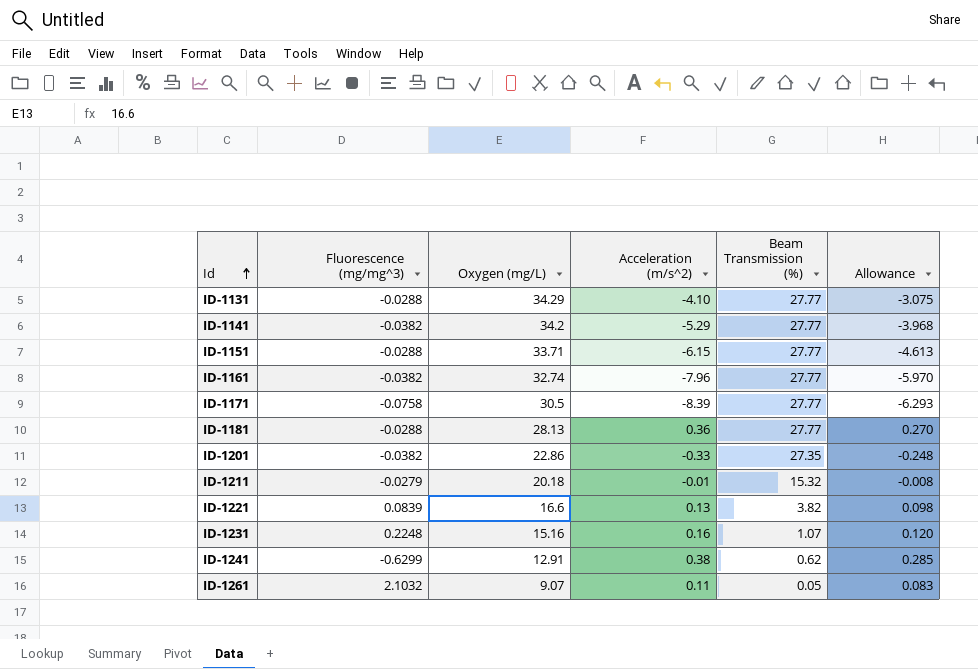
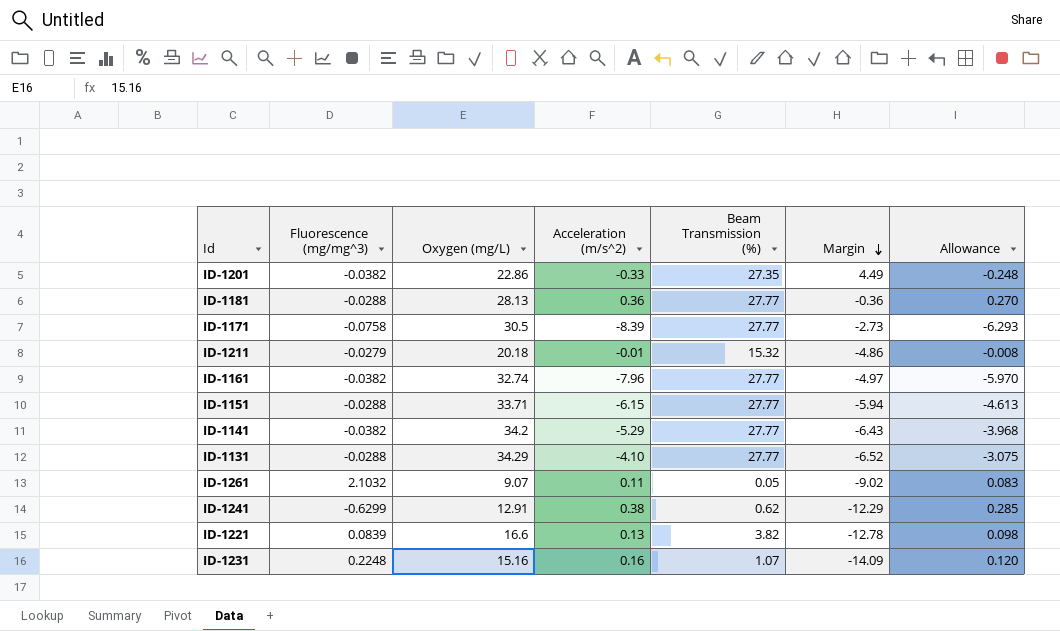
row order: Id ascending -> Margin descending
column Margin | formula: none -> [Beam Transmission (%)] - [Oxygen (mg/L)]

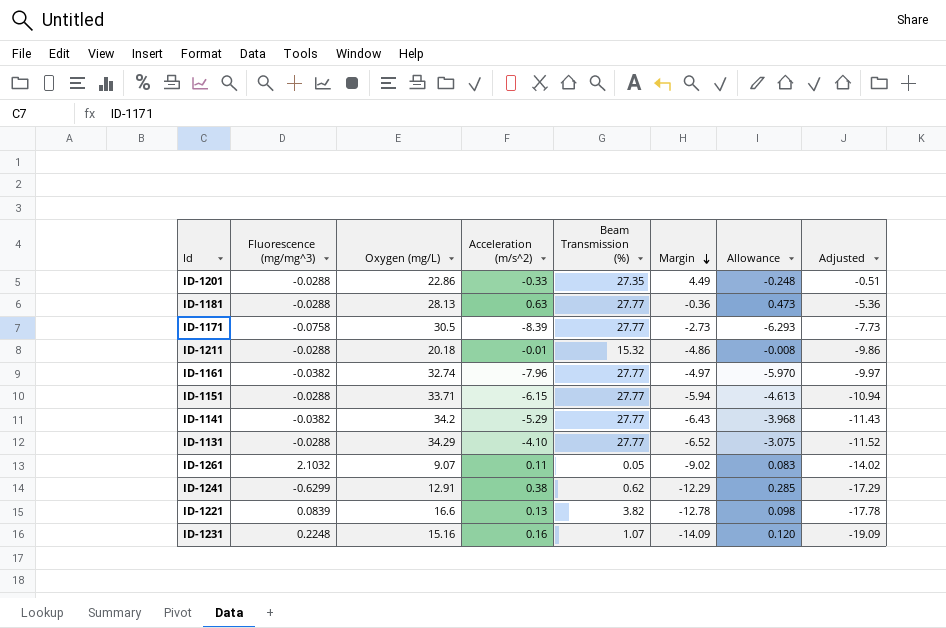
column Adjusted | formula: none -> [Margin] - 5
ID-1201 | Fluorescence (mg/mg^3): -0.0382 -> -0.0288
ID-1181 | Acceleration (m/s^2): 0.36 -> 0.63
ID-1181 | Allowance: 0.270 -> 0.473
ID-1211 | Fluorescence (mg/mg^3): -0.0279 -> -0.0288

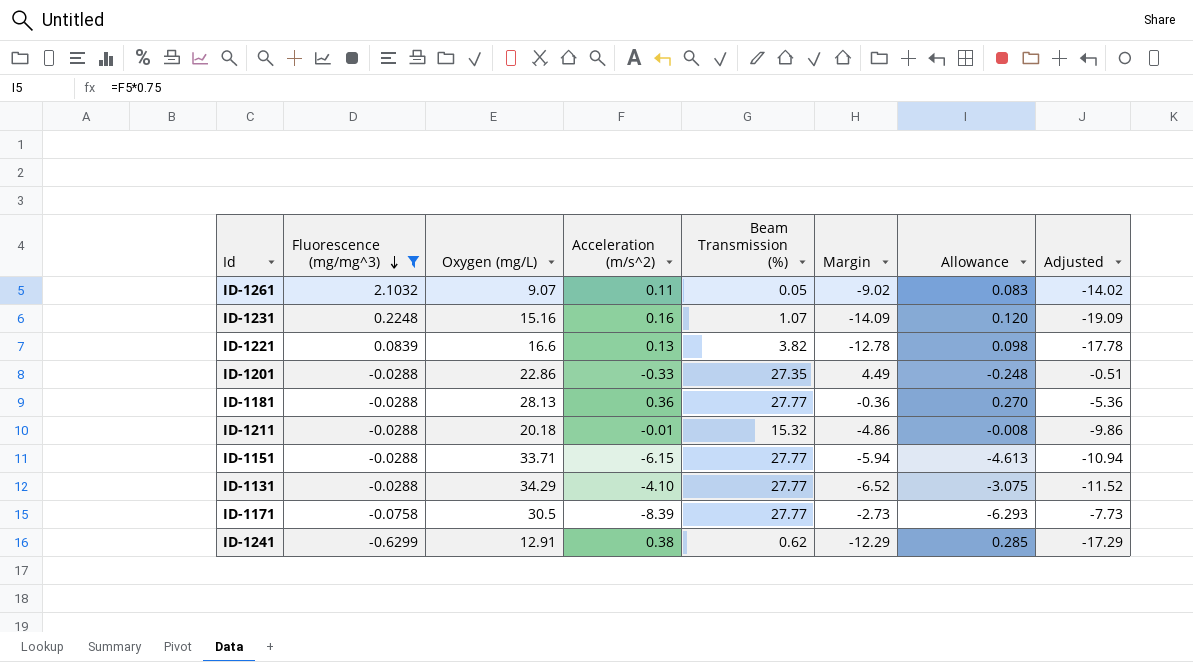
filter: none -> Fluorescence (mg/mg^3) != -0.0382
row order: Margin descending -> Fluorescence (mg/mg^3) descending
ID-1181 | Acceleration (m/s^2): 0.63 -> 0.36
ID-1181 | Allowance: 0.473 -> 0.270

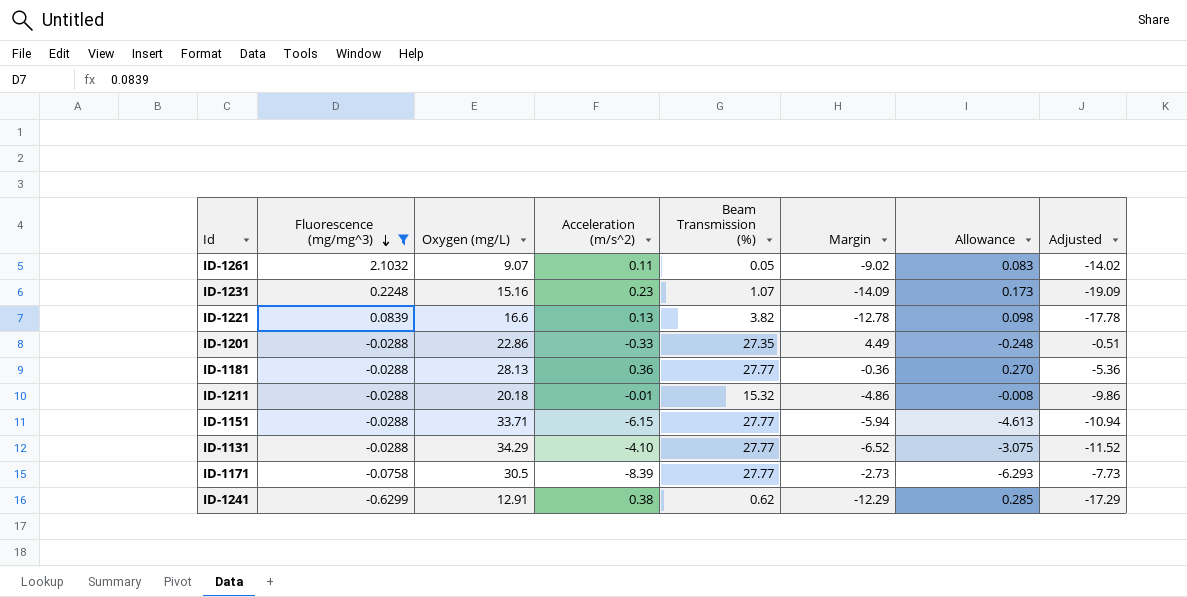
ID-1231 | Acceleration (m/s^2): 0.16 -> 0.23
ID-1231 | Allowance: 0.120 -> 0.173

